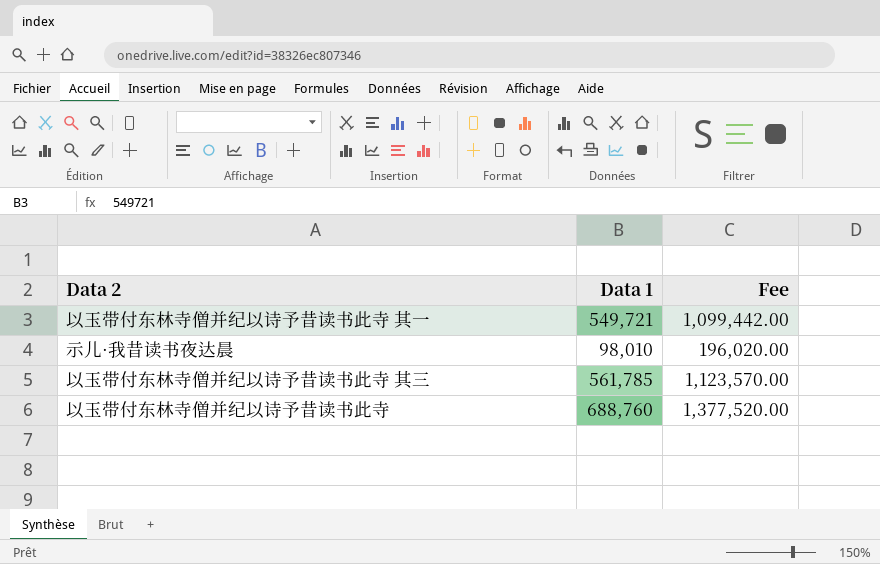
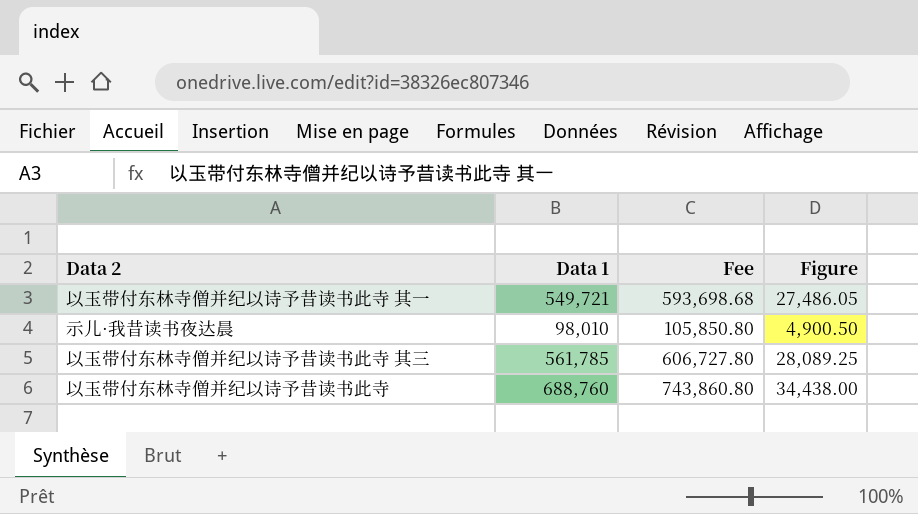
column Fee | formula: [Data 1] * 2 -> [Data 1] * 1.08
column Figure | formula: none -> [Data 1] * 0.05

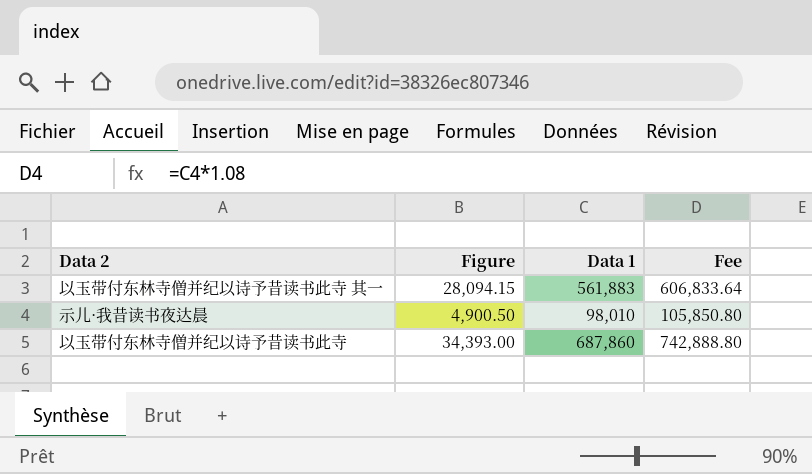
column Figure | position: 4 -> 2
row 以玉带付东林寺僧并纪以诗予昔读书此寺 其三: 561,785 | 606,727.80 | 28,089.25 -> none
以玉带付东林寺僧并纪以诗予昔读书此寺 其一 | Figure: 27,486.05 -> 28,094.15
以玉带付东林寺僧并纪以诗予昔读书此寺 其一 | Data 1: 549,721 -> 561,883
以玉带付东林寺僧并纪以诗予昔读书此寺 其一 | Fee: 593,698.68 -> 606,833.64
以玉带付东林寺僧并纪以诗予昔读书此寺 | Figure: 34,438.00 -> 34,393.00
以玉带付东林寺僧并纪以诗予昔读书此寺 | Data 1: 688,760 -> 687,860
以玉带付东林寺僧并纪以诗予昔读书此寺 | Fee: 743,860.80 -> 742,888.80

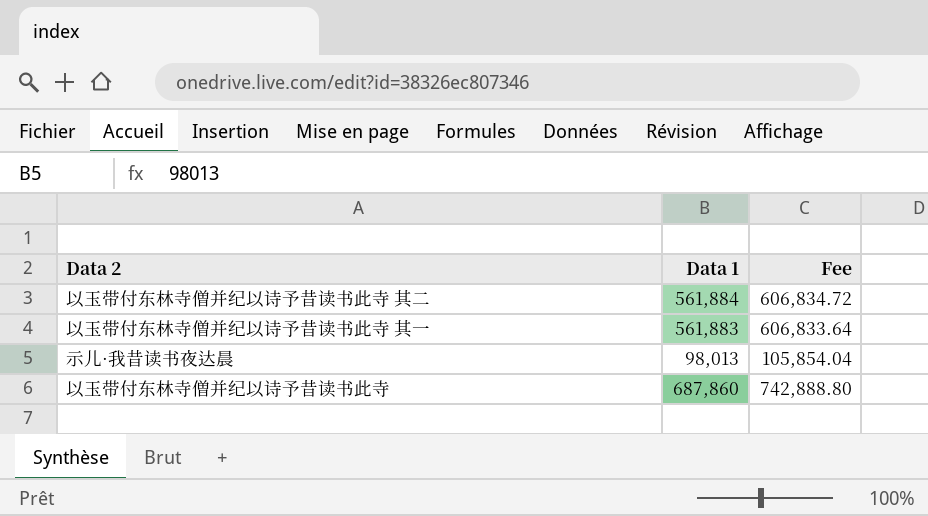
column Figure | formula: [Data 1] * 0.05 -> none
row 以玉带付东林寺僧并纪以诗予昔读书此寺 其二: none -> 561,884 | 606,834.72
示儿·我昔读书夜达晨 | Data 1: 98,010 -> 98,013
示儿·我昔读书夜达晨 | Fee: 105,850.80 -> 105,854.04

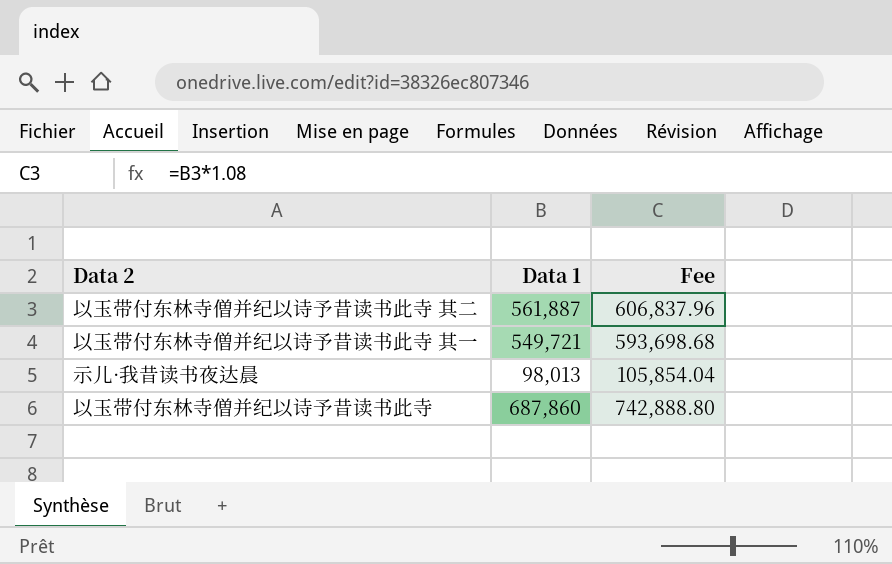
以玉带付东林寺僧并纪以诗予昔读书此寺 其二 | Data 1: 561,884 -> 561,887
以玉带付东林寺僧并纪以诗予昔读书此寺 其二 | Fee: 606,834.72 -> 606,837.96
以玉带付东林寺僧并纪以诗予昔读书此寺 其一 | Data 1: 561,883 -> 549,721
以玉带付东林寺僧并纪以诗予昔读书此寺 其一 | Fee: 606,833.64 -> 593,698.68

